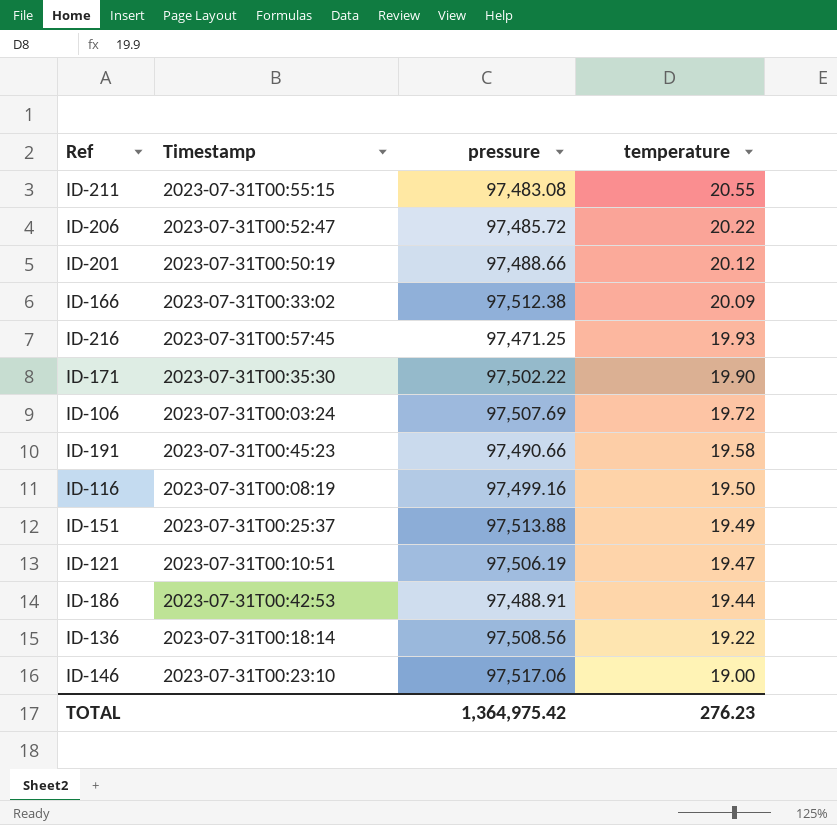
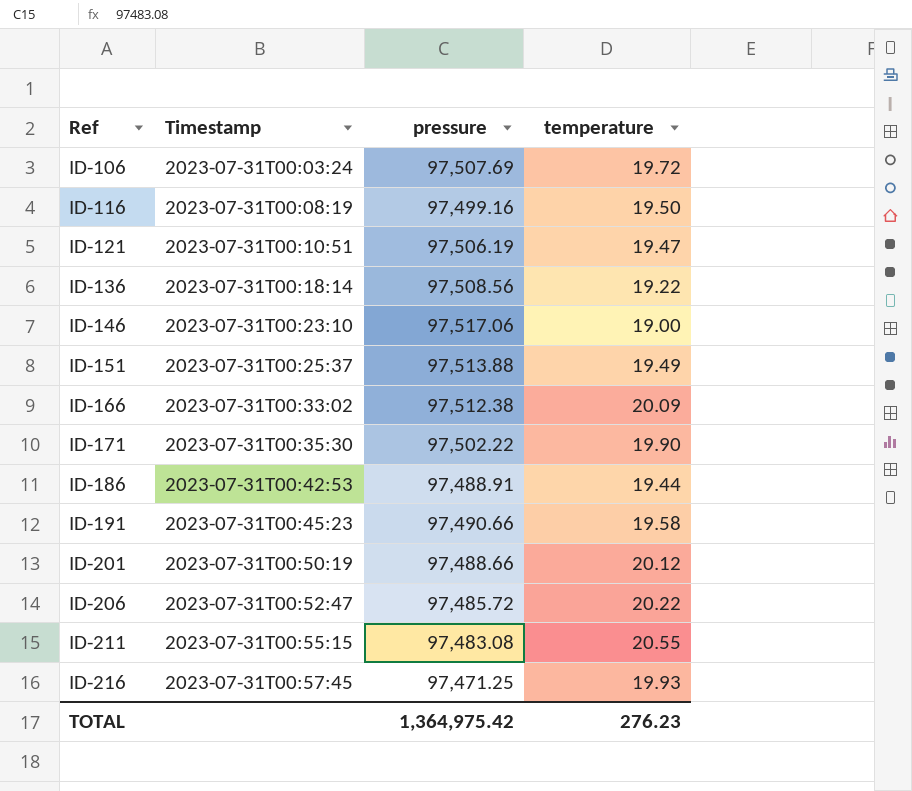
row order: temperature descending -> Ref ascending

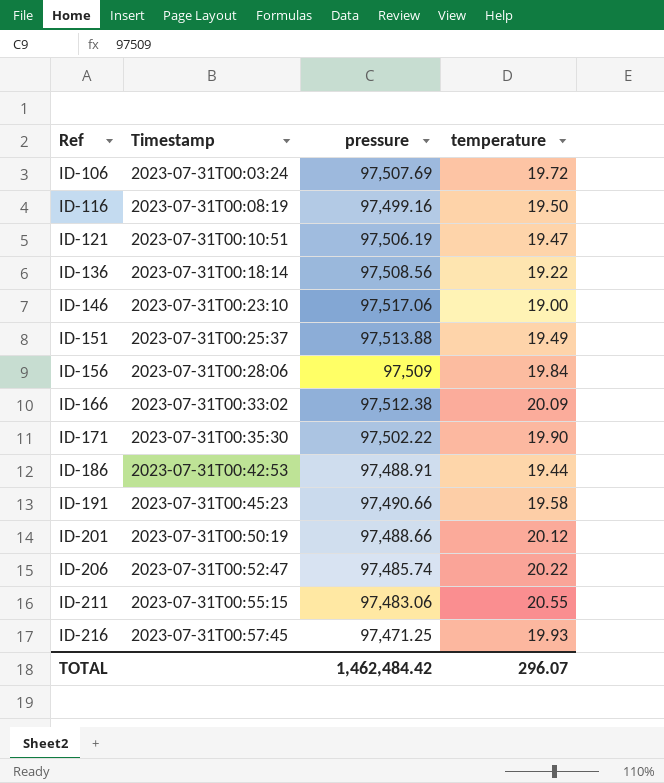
row ID-156: none -> 2023-07-31T00:28:06 | 97,509 | 19.84
ID-206 | pressure: 97,485.72 -> 97,485.74
ID-211 | pressure: 97,483.08 -> 97,483.06
TOTAL | pressure: 1,364,975.42 -> 1,462,484.42
TOTAL | temperature: 276.23 -> 296.07

